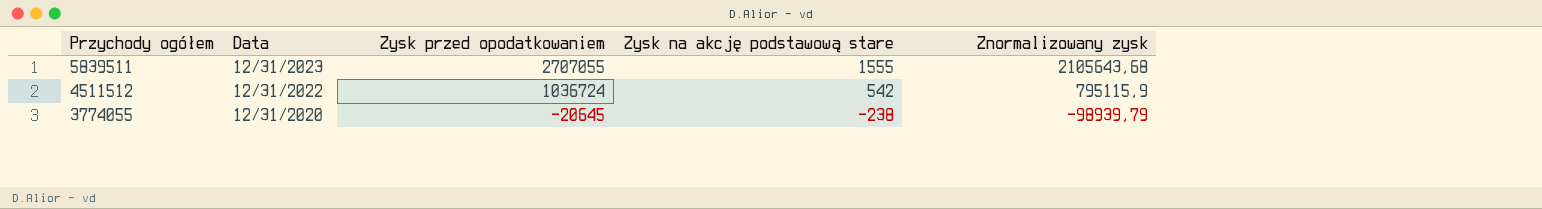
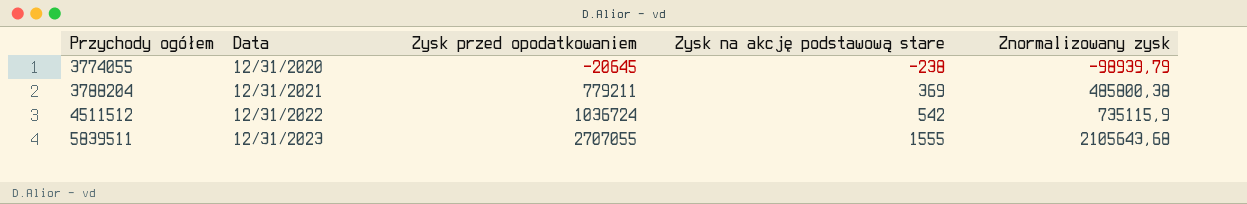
row order: Przychody ogółem descending -> Przychody ogółem ascending
row 3788204: none -> 12/31/2021 | 779211 | 369 | 485800,38
4511512 | Znormalizowany zysk: 795115,9 -> 735115,9

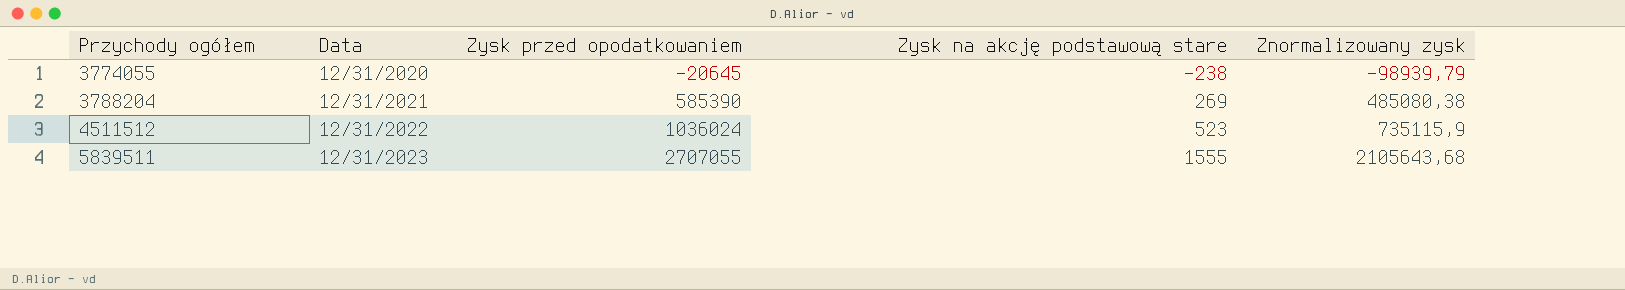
3788204 | Zysk przed opodatkowaniem: 779211 -> 585390
3788204 | Zysk na akcję podstawową stare: 369 -> 269
3788204 | Znormalizowany zysk: 485800,38 -> 485080,38
4511512 | Zysk przed opodatkowaniem: 1036724 -> 1036024
4511512 | Zysk na akcję podstawową stare: 542 -> 523

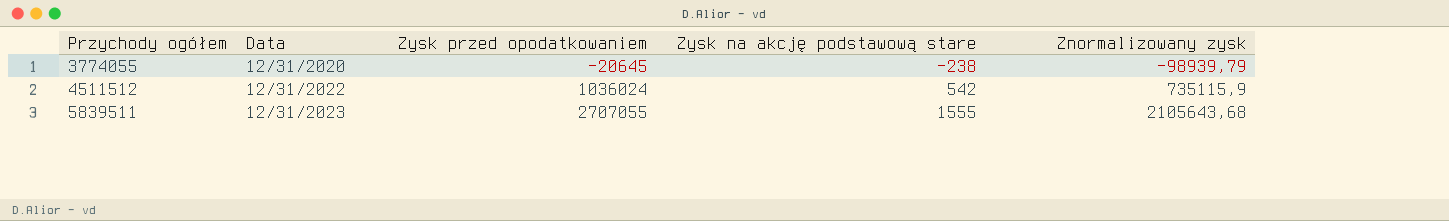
row 3788204: 12/31/2021 | 585390 | 269 | 485080,38 -> none
4511512 | Zysk na akcję podstawową stare: 523 -> 542

